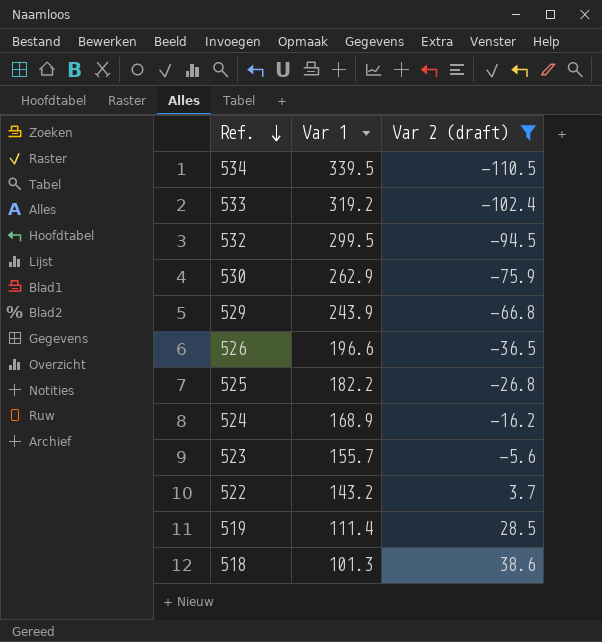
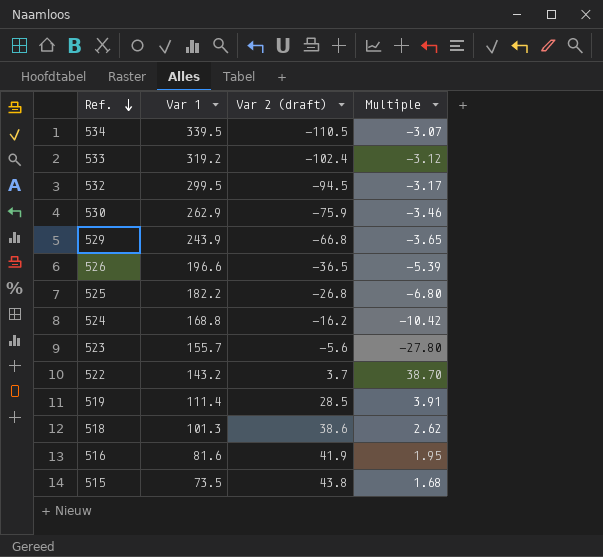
filter: Var 2 (draft) <= 38.6 -> none
column Multiple | formula: none -> [Var 1] / [Var 2 (draft)]
524 | Var 1: 168.9 -> 168.8

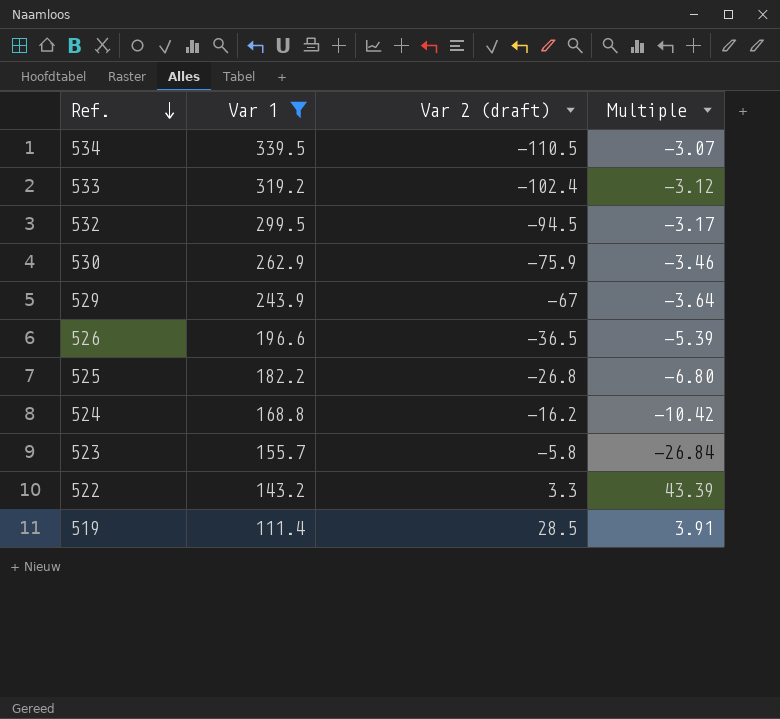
filter: none -> Var 1 >= 111.4
529 | Var 2 (draft): -66.8 -> -67
529 | Multiple: -3.65 -> -3.64
523 | Var 2 (draft): -5.6 -> -5.8
523 | Multiple: -27.80 -> -26.84
522 | Var 2 (draft): 3.7 -> 3.3
522 | Multiple: 38.70 -> 43.39

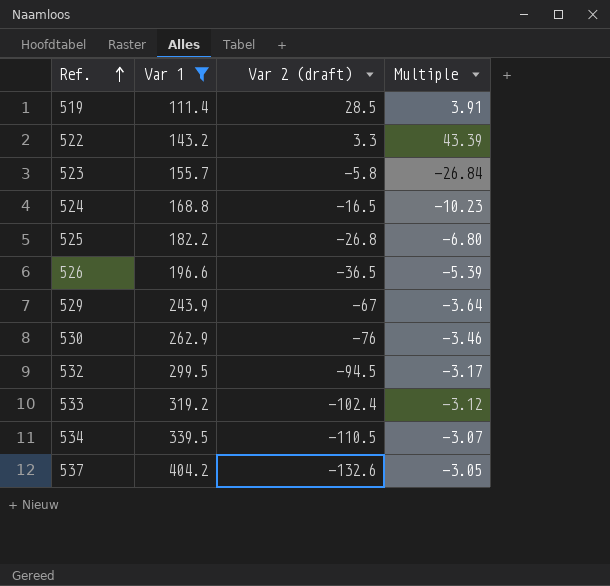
row order: Ref. descending -> Ref. ascending
524 | Var 2 (draft): -16.2 -> -16.5
524 | Multiple: -10.42 -> -10.23
530 | Var 2 (draft): -75.9 -> -76
row 537: none -> 404.2 | -132.6 | -3.05

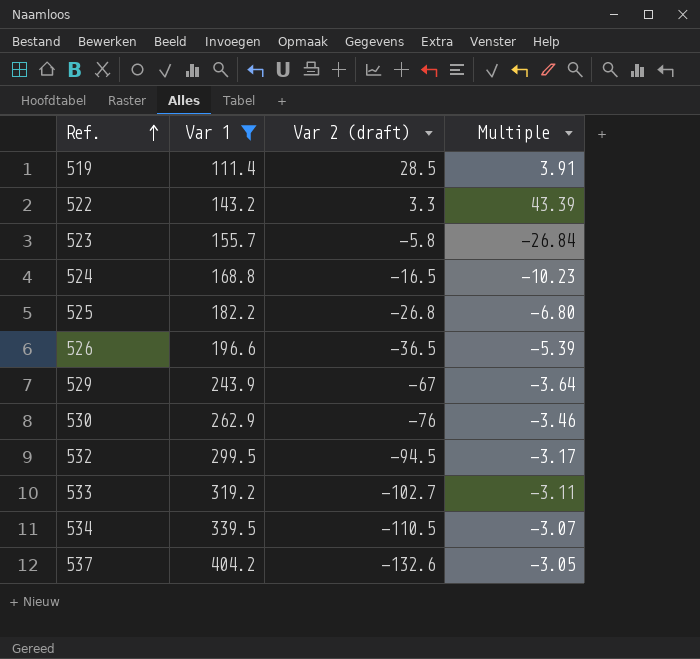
533 | Var 2 (draft): -102.4 -> -102.7
533 | Multiple: -3.12 -> -3.11

